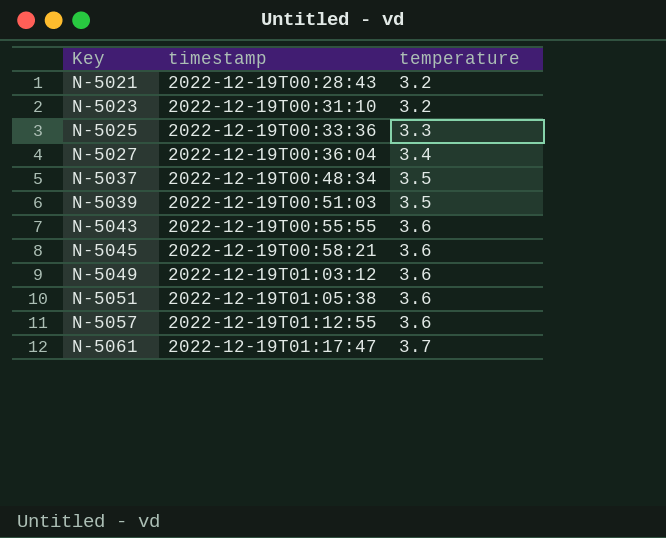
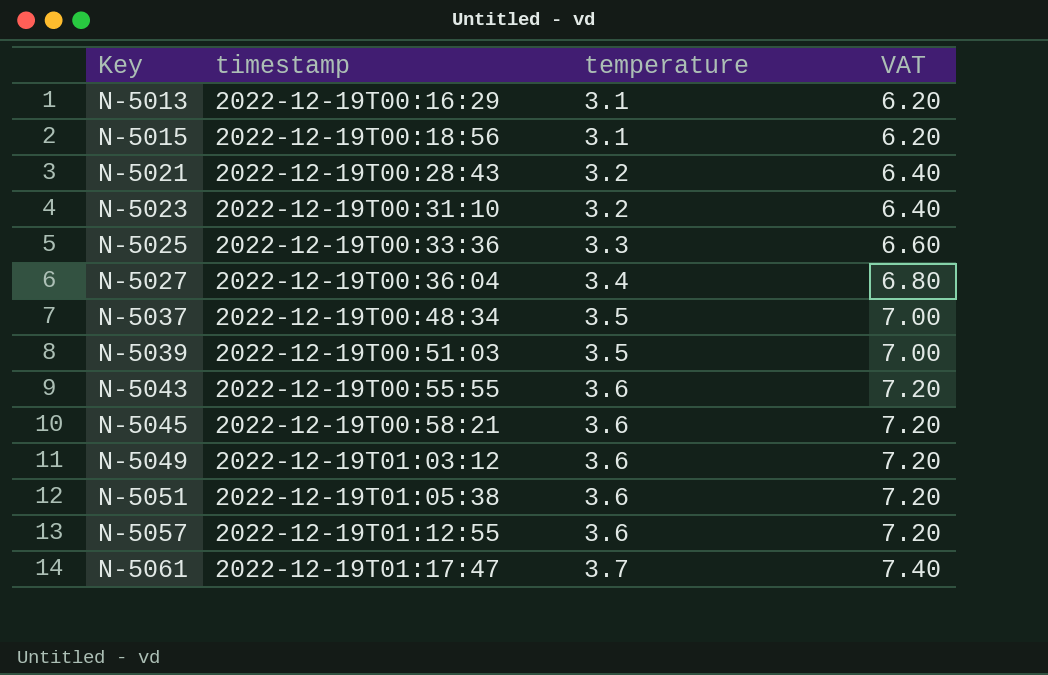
column VAT | formula: none -> [temperature] * 2
row N-5013: none -> 2022-12-19T00:16:29 | 3.1 | 6.20
row N-5015: none -> 2022-12-19T00:18:56 | 3.1 | 6.20

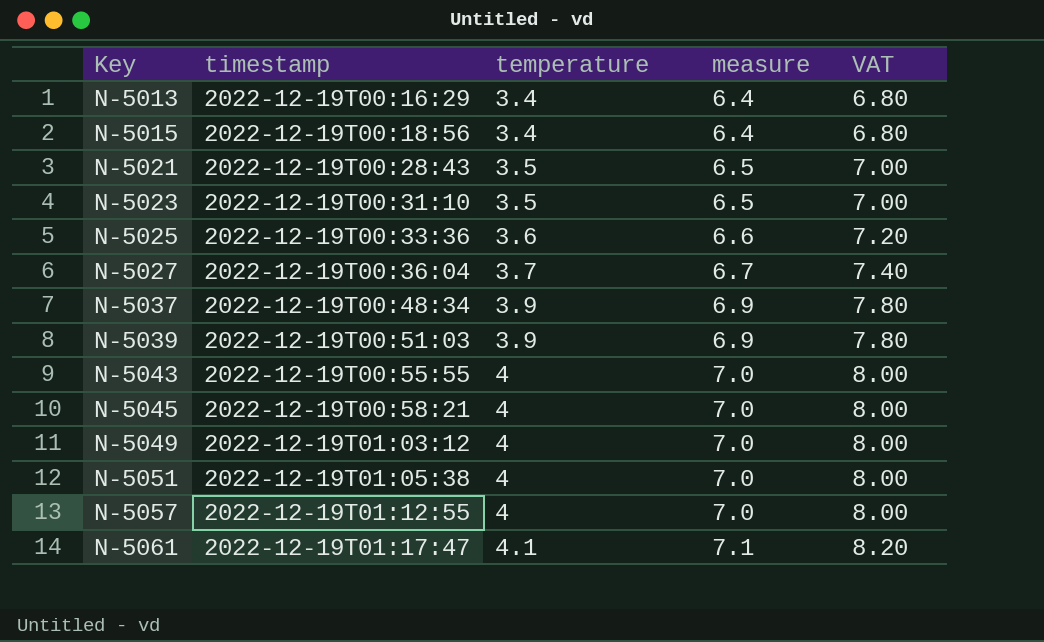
column measure | formula: none -> [temperature] + 3
N-5013 | temperature: 3.1 -> 3.4
N-5013 | VAT: 6.20 -> 6.80
N-5015 | temperature: 3.1 -> 3.4
N-5015 | VAT: 6.20 -> 6.80
N-5021 | temperature: 3.2 -> 3.5
N-5021 | VAT: 6.40 -> 7.00
N-5023 | temperature: 3.2 -> 3.5
N-5023 | VAT: 6.40 -> 7.00
N-5025 | temperature: 3.3 -> 3.6
N-5025 | VAT: 6.60 -> 7.20
N-5027 | temperature: 3.4 -> 3.7
N-5027 | VAT: 6.80 -> 7.40
N-5037 | temperature: 3.5 -> 3.9
N-5037 | VAT: 7.00 -> 7.80
N-5039 | temperature: 3.5 -> 3.9
N-5039 | VAT: 7.00 -> 7.80
N-5043 | temperature: 3.6 -> 4
N-5043 | VAT: 7.20 -> 8.00
N-5045 | temperature: 3.6 -> 4
N-5045 | VAT: 7.20 -> 8.00
N-5049 | temperature: 3.6 -> 4
N-5049 | VAT: 7.20 -> 8.00
N-5051 | temperature: 3.6 -> 4
N-5051 | VAT: 7.20 -> 8.00
N-5057 | temperature: 3.6 -> 4
N-5057 | VAT: 7.20 -> 8.00
N-5061 | temperature: 3.7 -> 4.1
N-5061 | VAT: 7.40 -> 8.20

